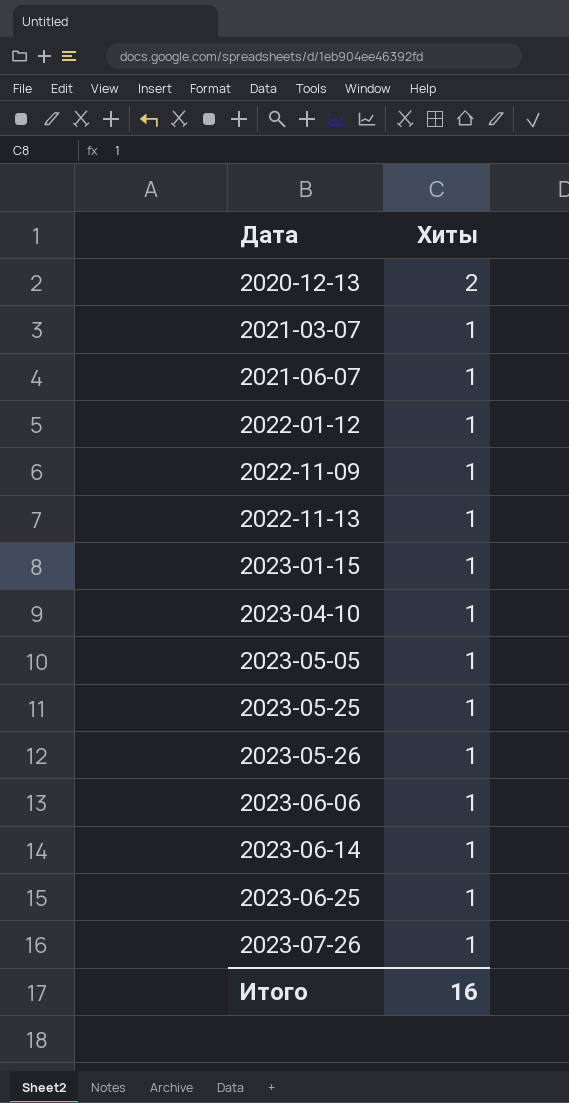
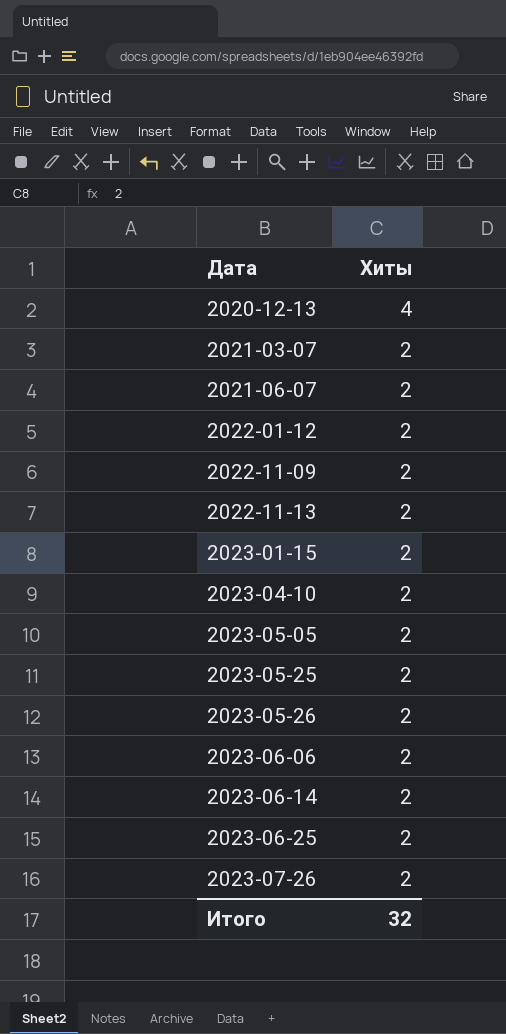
2020-12-13 | Хиты: 2 -> 4
2021-03-07 | Хиты: 1 -> 2
2021-06-07 | Хиты: 1 -> 2
2022-01-12 | Хиты: 1 -> 2
2022-11-09 | Хиты: 1 -> 2
2022-11-13 | Хиты: 1 -> 2
2023-01-15 | Хиты: 1 -> 2
2023-04-10 | Хиты: 1 -> 2
2023-05-05 | Хиты: 1 -> 2
2023-05-25 | Хиты: 1 -> 2
2023-05-26 | Хиты: 1 -> 2
2023-06-06 | Хиты: 1 -> 2
2023-06-14 | Хиты: 1 -> 2
2023-06-25 | Хиты: 1 -> 2
2023-07-26 | Хиты: 1 -> 2
Итого | Хиты: 16 -> 32

